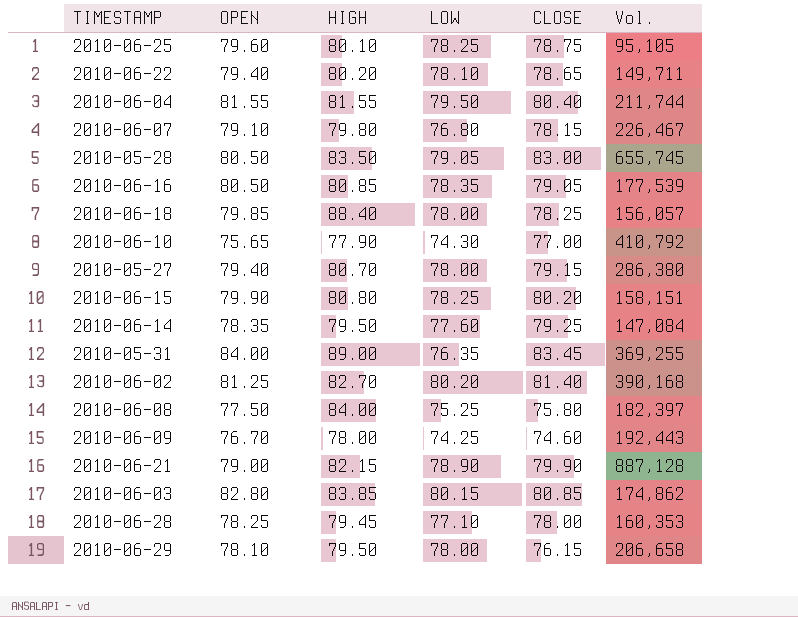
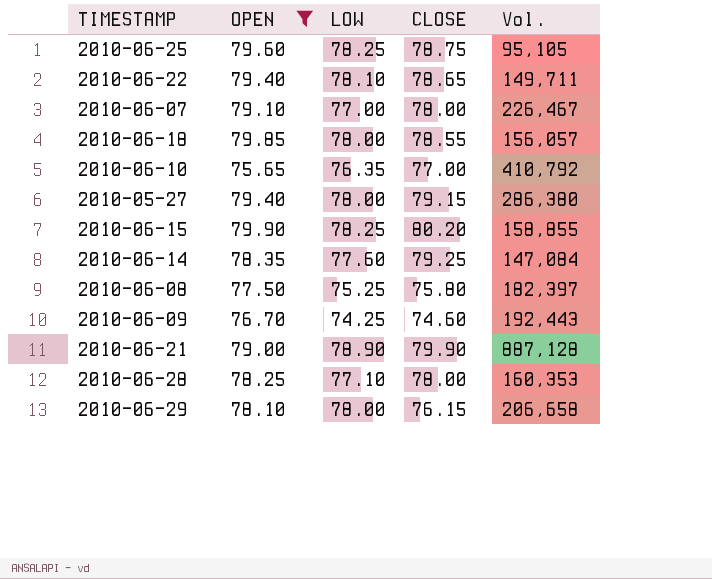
filter: none -> OPEN <= 79.90
column HIGH | position: 3 -> none
2010-06-07 | LOW: 76.80 -> 77.00
2010-06-07 | CLOSE: 78.15 -> 78.00
2010-06-18 | CLOSE: 78.25 -> 78.55
2010-06-10 | LOW: 74.30 -> 76.35
2010-06-15 | Vol.: 158,151 -> 158,855

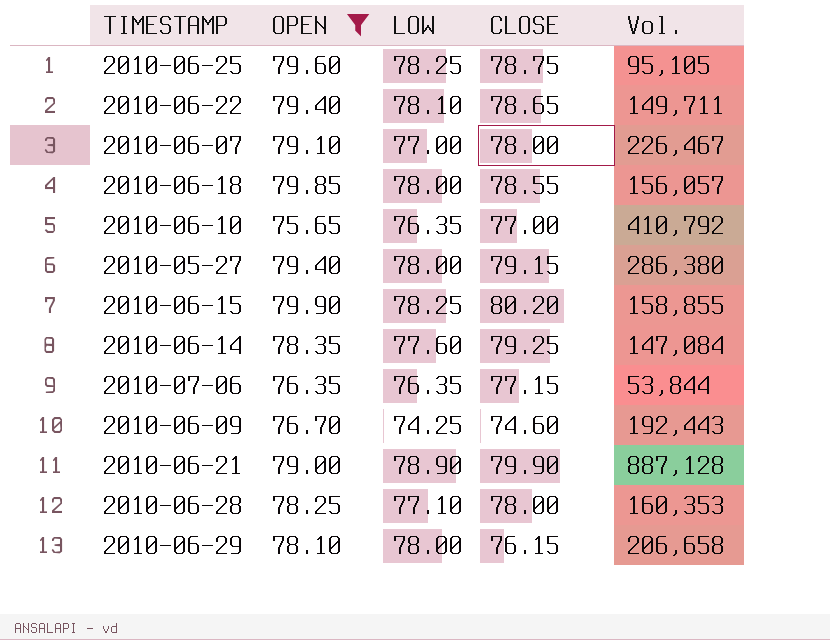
row 2010-06-08: 77.50 | 75.25 | 75.80 | 182,397 -> none
row 2010-07-06: none -> 76.35 | 76.35 | 77.15 | 53,844

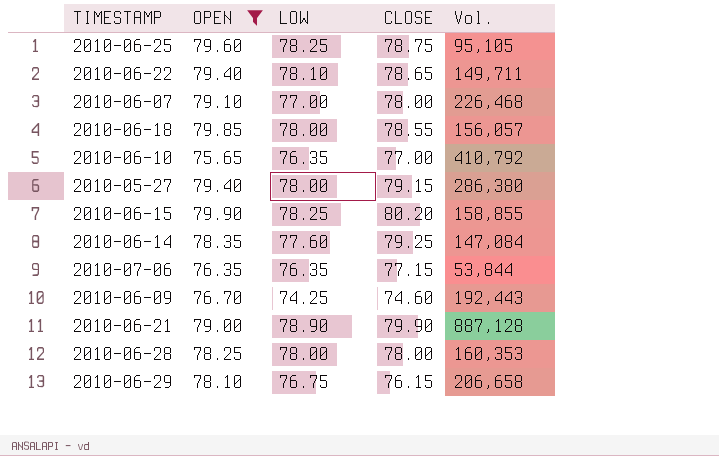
2010-06-07 | Vol.: 226,467 -> 226,468
2010-06-28 | LOW: 77.10 -> 78.00
2010-06-29 | LOW: 78.00 -> 76.75

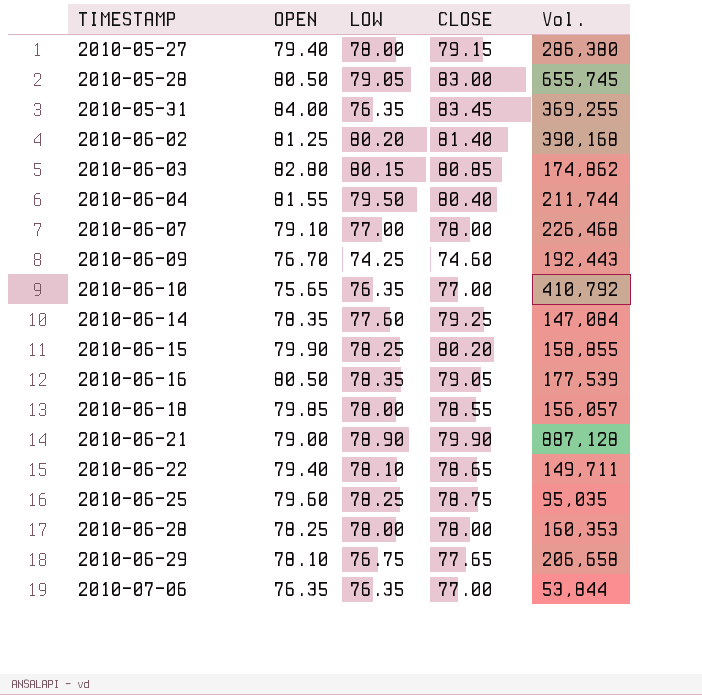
filter: OPEN <= 79.90 -> none
row order: none -> TIMESTAMP ascending
2010-06-25 | Vol.: 95,105 -> 95,035
2010-06-29 | CLOSE: 76.15 -> 77.65
2010-07-06 | CLOSE: 77.15 -> 77.00

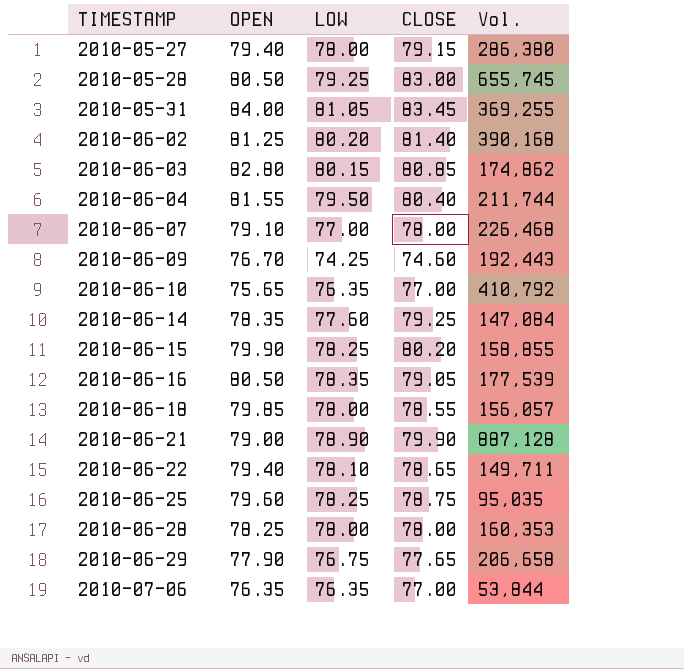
2010-05-28 | LOW: 79.05 -> 79.25
2010-05-31 | LOW: 76.35 -> 81.05
2010-06-29 | OPEN: 78.10 -> 77.90

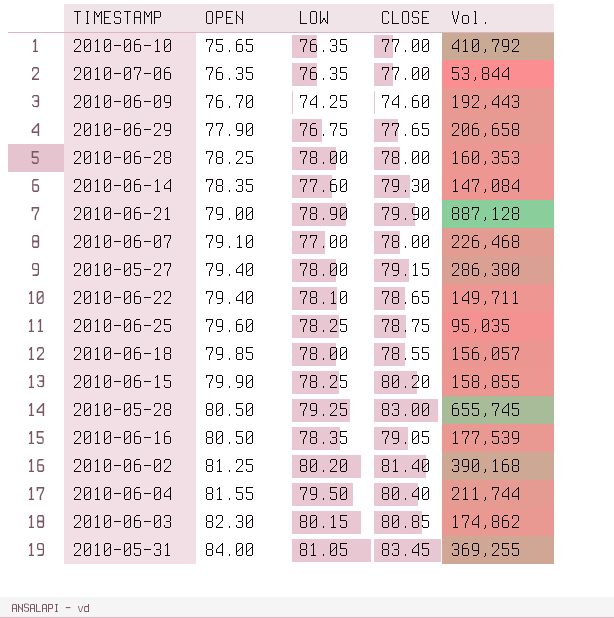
row order: TIMESTAMP ascending -> OPEN ascending
2010-06-14 | CLOSE: 79.25 -> 79.30
2010-06-03 | OPEN: 82.80 -> 82.30

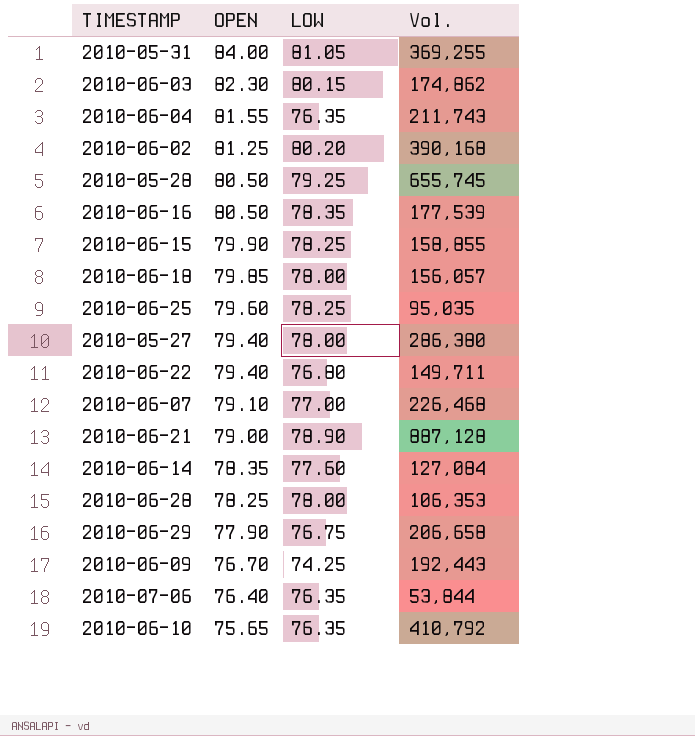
row order: OPEN ascending -> OPEN descending
column CLOSE | position: 4 -> none
2010-06-04 | LOW: 79.50 -> 76.35
2010-06-04 | Vol.: 211,744 -> 211,743
2010-06-22 | LOW: 78.10 -> 76.80
2010-06-14 | Vol.: 147,084 -> 127,084
2010-06-28 | Vol.: 160,353 -> 106,353
2010-07-06 | OPEN: 76.35 -> 76.40

